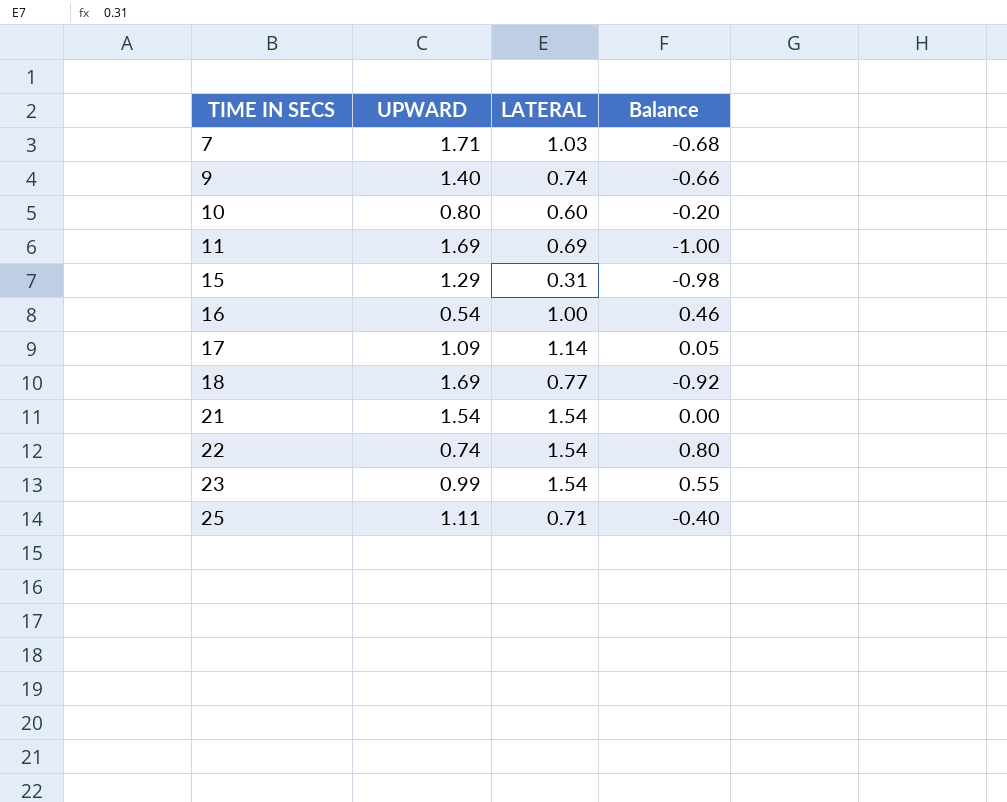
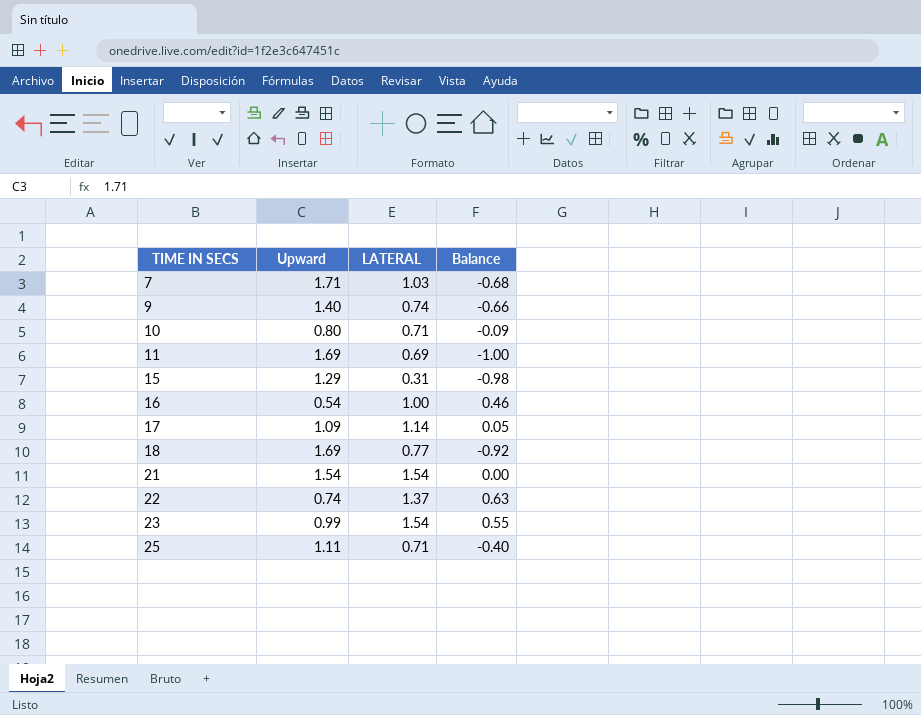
column name: UPWARD -> Upward
10 | LATERAL: 0.60 -> 0.71
10 | Balance: -0.20 -> -0.09
22 | LATERAL: 1.54 -> 1.37
22 | Balance: 0.80 -> 0.63

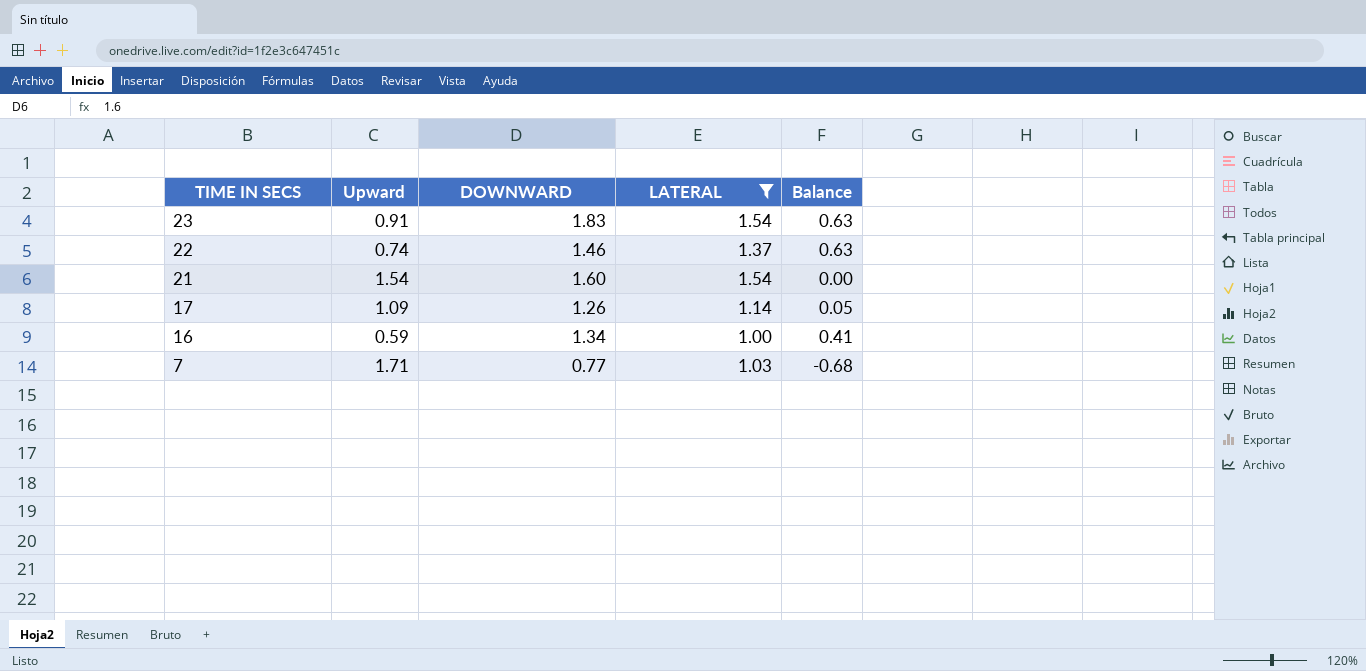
filter: none -> LATERAL >= 1.00
row order: TIME IN SECS ascending -> TIME IN SECS descending
column DOWNWARD | position: none -> 3
23 | Upward: 0.99 -> 0.91
23 | Balance: 0.55 -> 0.63
16 | Upward: 0.54 -> 0.59
16 | Balance: 0.46 -> 0.41

